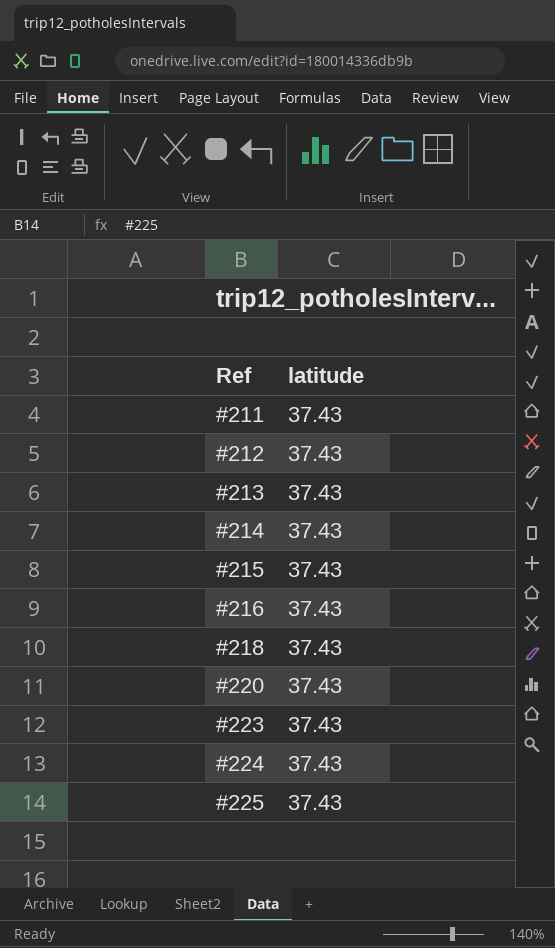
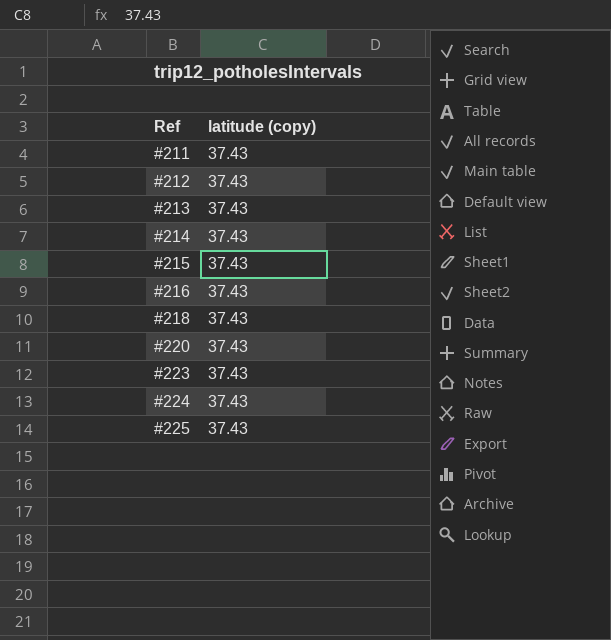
column name: latitude -> latitude (copy)

